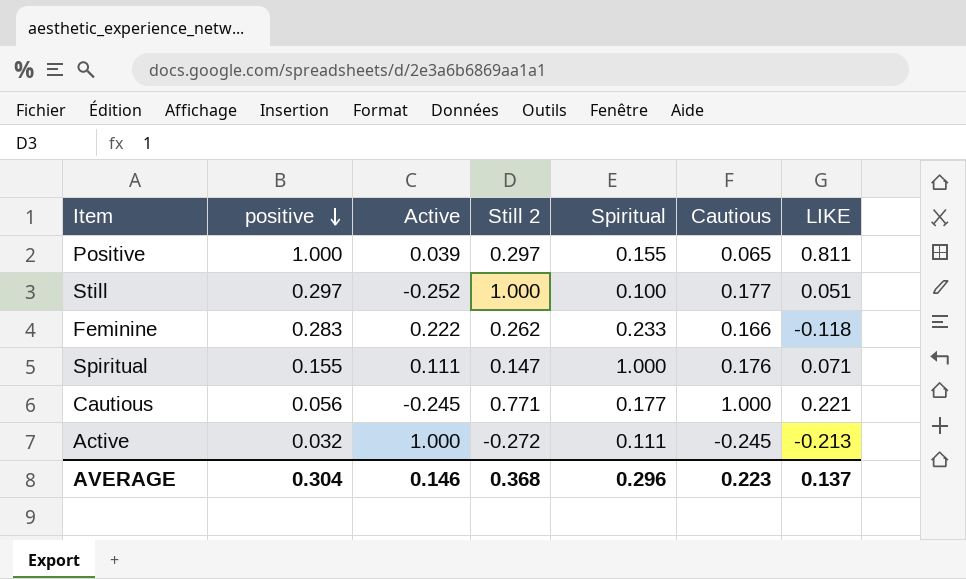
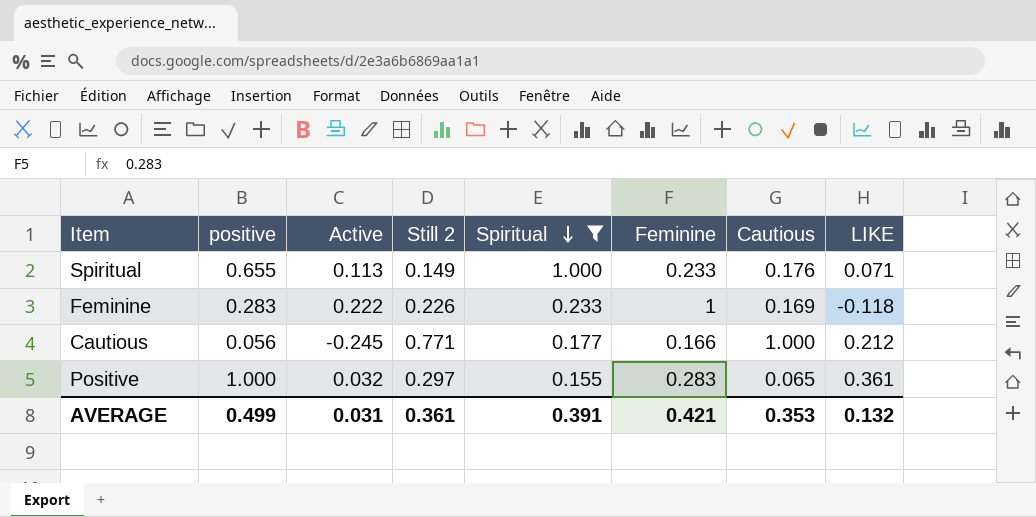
filter: none -> Spiritual >= 0.155
row order: positive descending -> Spiritual descending
column Feminine | position: none -> 6
Spiritual | positive: 0.155 -> 0.655
Spiritual | Active: 0.111 -> 0.113
Spiritual | Still 2: 0.147 -> 0.149
Feminine | Still 2: 0.262 -> 0.226
Feminine | Cautious: 0.166 -> 0.169
Cautious | LIKE: 0.221 -> 0.212
Positive | Active: 0.039 -> 0.032
Positive | LIKE: 0.811 -> 0.361
AVERAGE | positive: 0.304 -> 0.499
AVERAGE | Active: 0.146 -> 0.031
AVERAGE | Still 2: 0.368 -> 0.361
AVERAGE | Spiritual: 0.296 -> 0.391
AVERAGE | Cautious: 0.223 -> 0.353
AVERAGE | LIKE: 0.137 -> 0.132

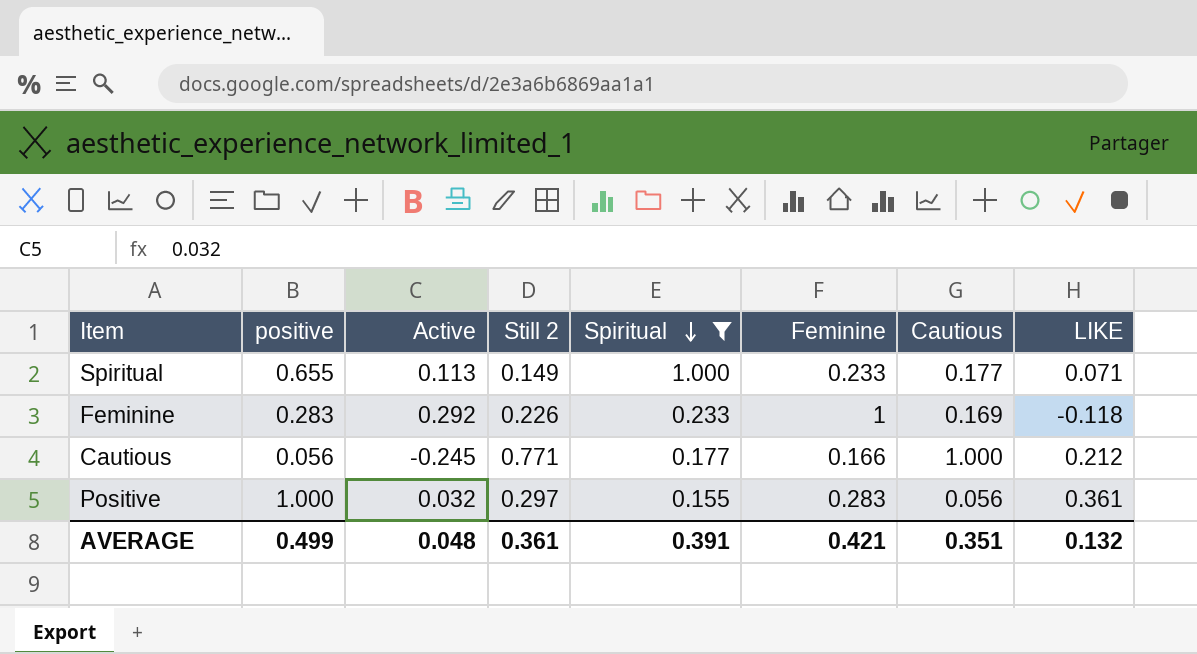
Spiritual | Cautious: 0.176 -> 0.177
Feminine | Active: 0.222 -> 0.292
Positive | Cautious: 0.065 -> 0.056
AVERAGE | Active: 0.031 -> 0.048
AVERAGE | Cautious: 0.353 -> 0.351

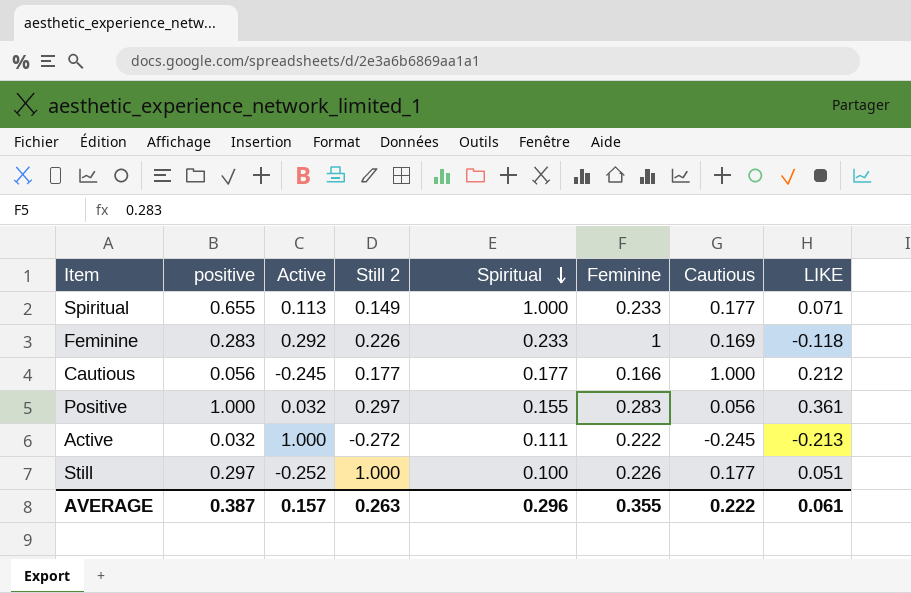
filter: Spiritual >= 0.155 -> none
Cautious | Still 2: 0.771 -> 0.177
AVERAGE | positive: 0.499 -> 0.387
AVERAGE | Active: 0.048 -> 0.157
AVERAGE | Still 2: 0.361 -> 0.263
AVERAGE | Spiritual: 0.391 -> 0.296
AVERAGE | Feminine: 0.421 -> 0.355
AVERAGE | Cautious: 0.351 -> 0.222
AVERAGE | LIKE: 0.132 -> 0.061

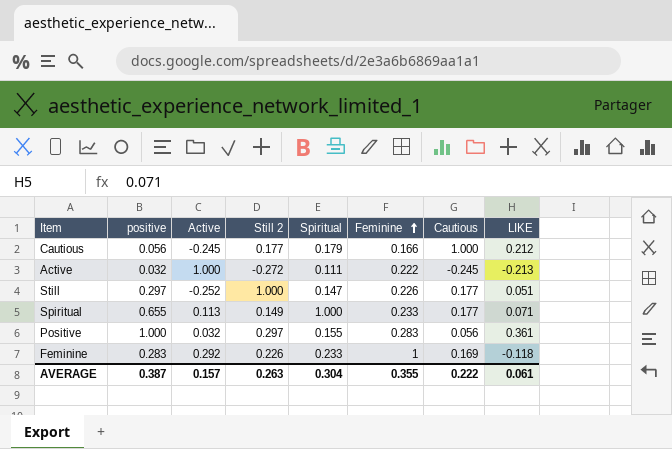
row order: Spiritual descending -> Feminine ascending
Cautious | Spiritual: 0.177 -> 0.179
Still | Spiritual: 0.100 -> 0.147
AVERAGE | Spiritual: 0.296 -> 0.304

